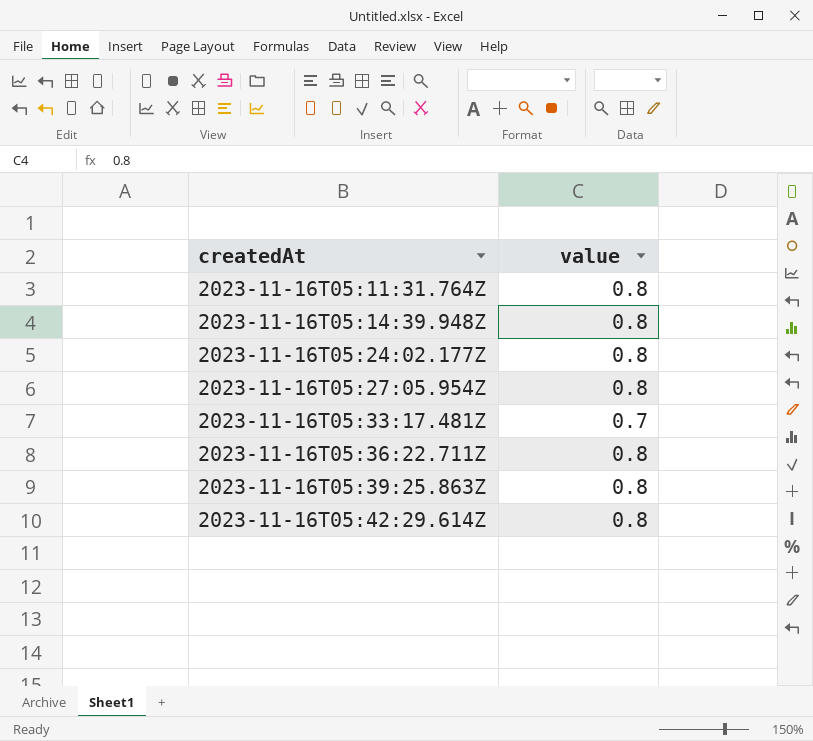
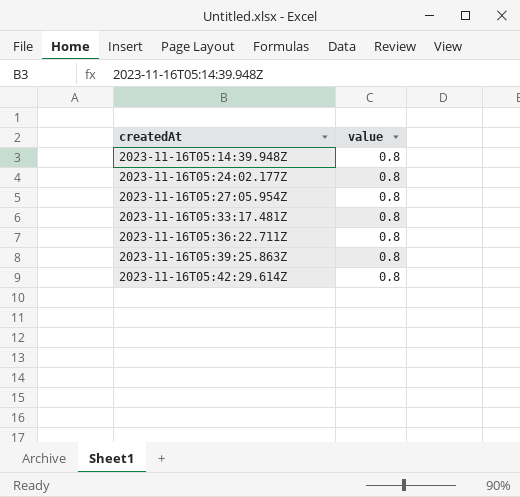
row 2023-11-16T05:11:31.764Z: 0.8 -> none
2023-11-16T05:33:17.481Z | value: 0.7 -> 0.8

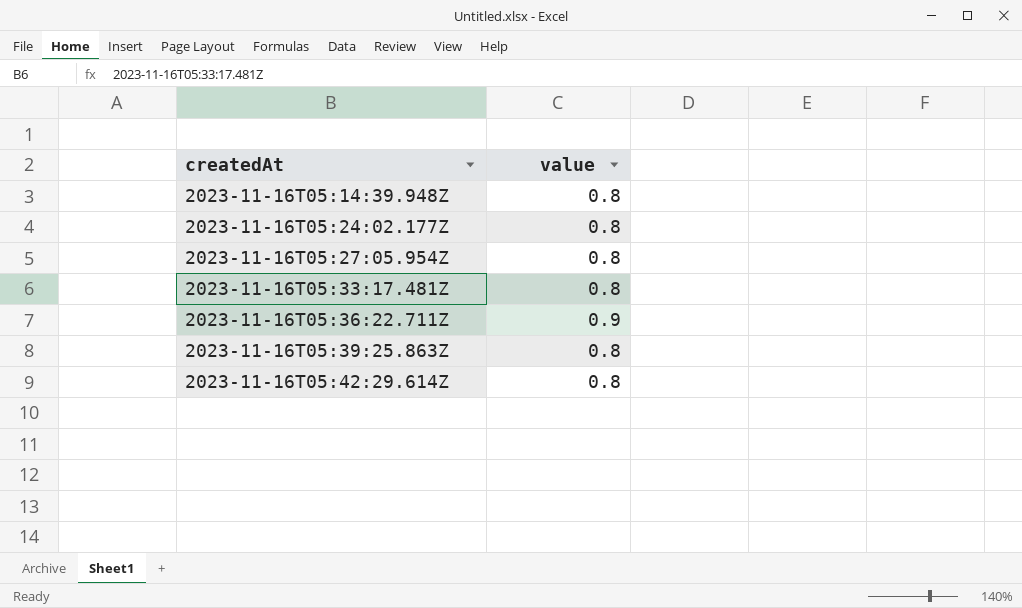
2023-11-16T05:36:22.711Z | value: 0.8 -> 0.9

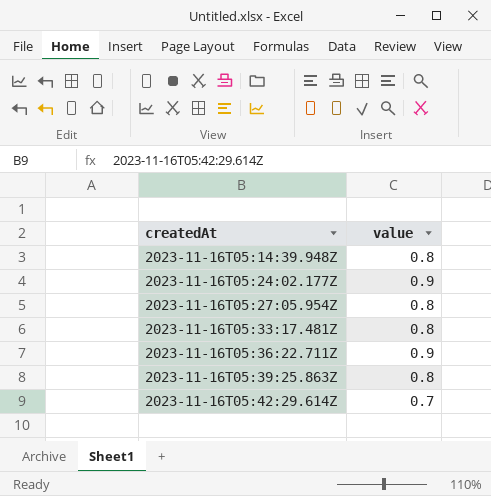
2023-11-16T05:24:02.177Z | value: 0.8 -> 0.9
2023-11-16T05:42:29.614Z | value: 0.8 -> 0.7

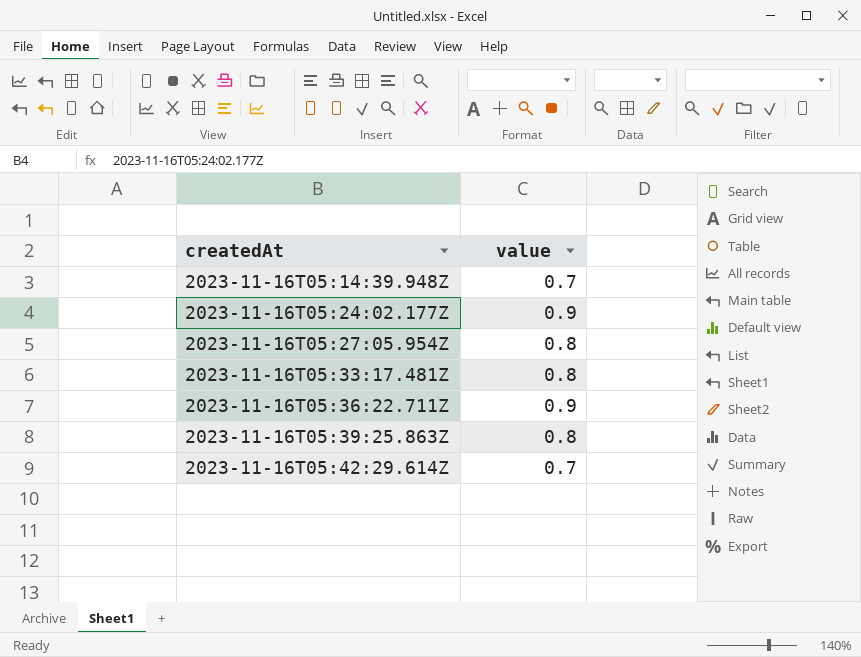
2023-11-16T05:14:39.948Z | value: 0.8 -> 0.7

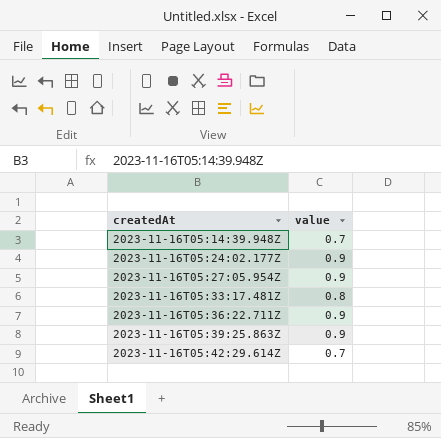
2023-11-16T05:27:05.954Z | value: 0.8 -> 0.9
2023-11-16T05:39:25.863Z | value: 0.8 -> 0.9

